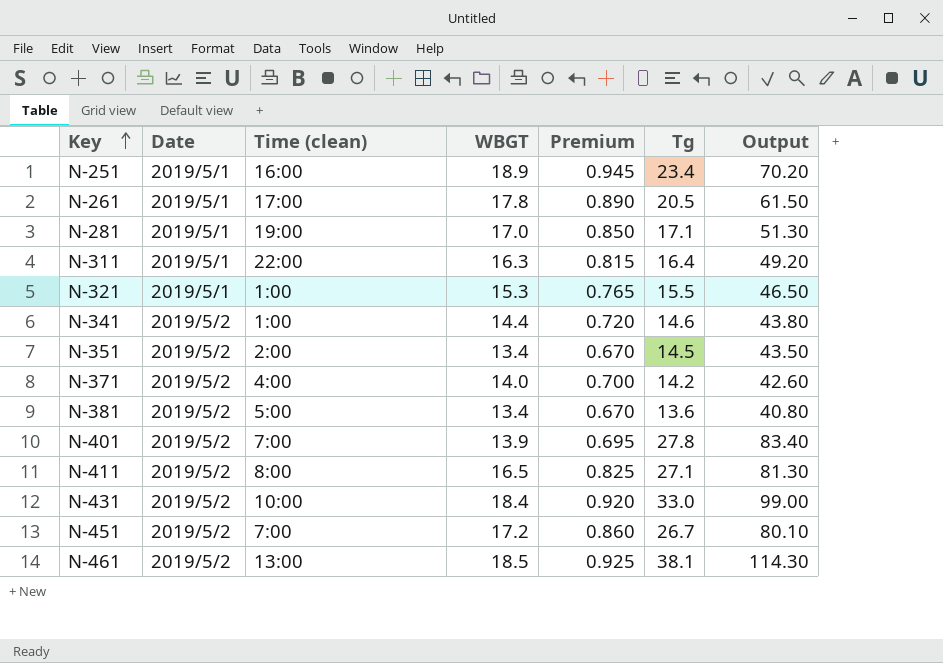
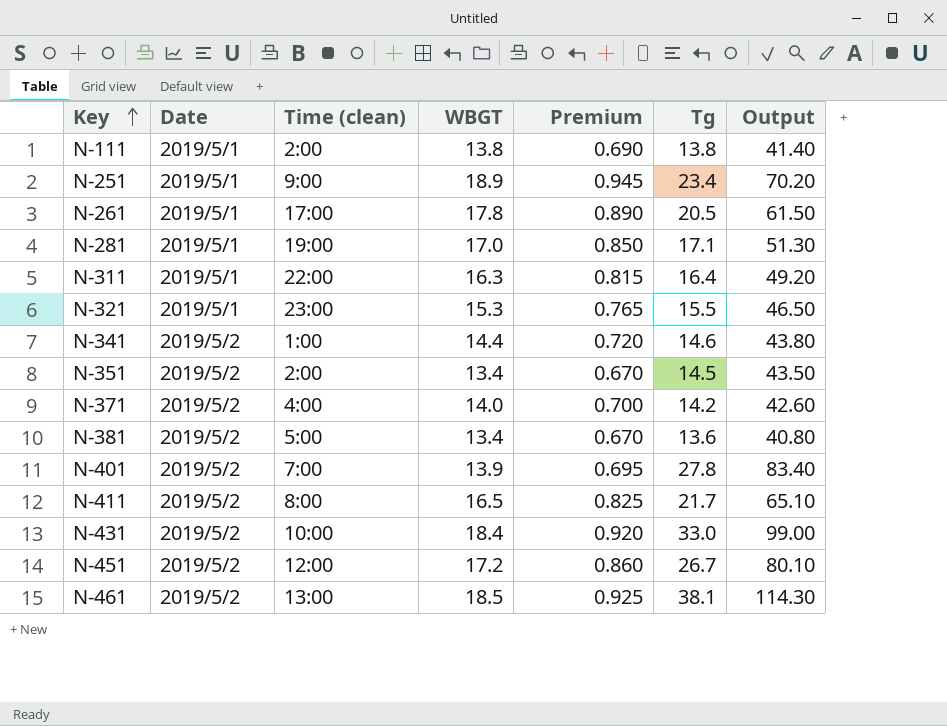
row N-111: none -> 2019/5/1 | 2:00 | 13.8 | 0.690 | 13.8 | 41.40
N-251 | Time (clean): 16:00 -> 9:00
N-321 | Time (clean): 1:00 -> 23:00
N-411 | Tg: 27.1 -> 21.7
N-411 | Output: 81.30 -> 65.10
N-451 | Time (clean): 7:00 -> 12:00

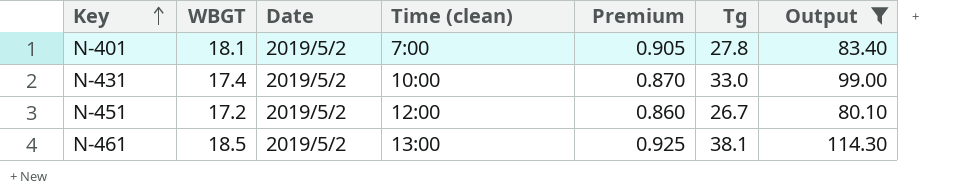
filter: none -> Output >= 80.10
column WBGT | position: 4 -> 2
N-401 | WBGT: 13.9 -> 18.1
N-401 | Premium: 0.695 -> 0.905
N-431 | WBGT: 18.4 -> 17.4
N-431 | Premium: 0.920 -> 0.870

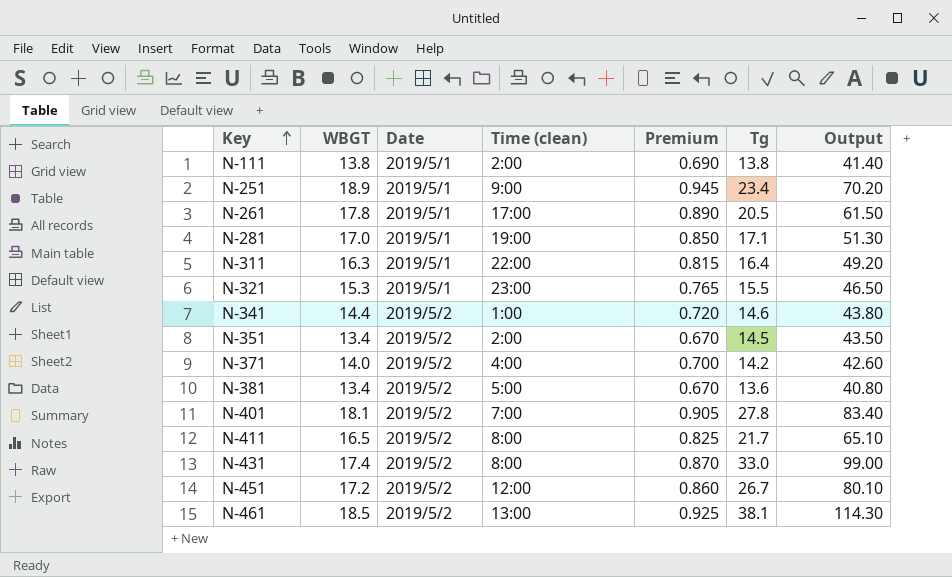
filter: Output >= 80.10 -> none
N-431 | Time (clean): 10:00 -> 8:00

